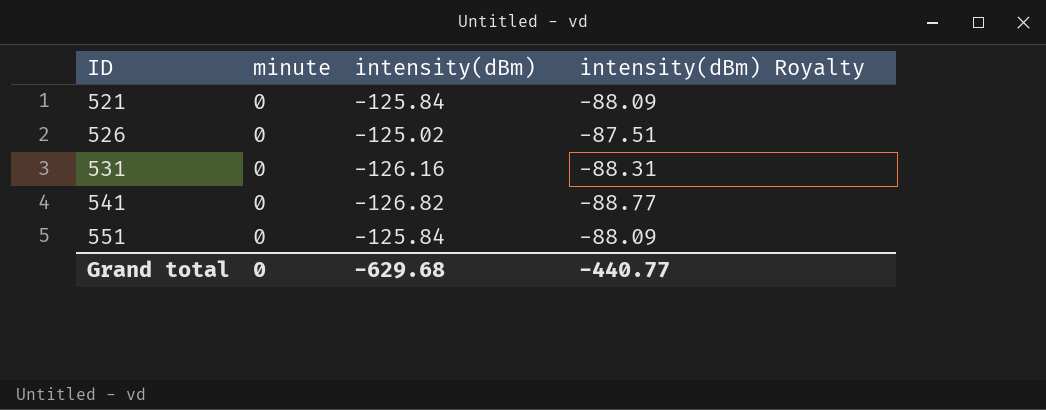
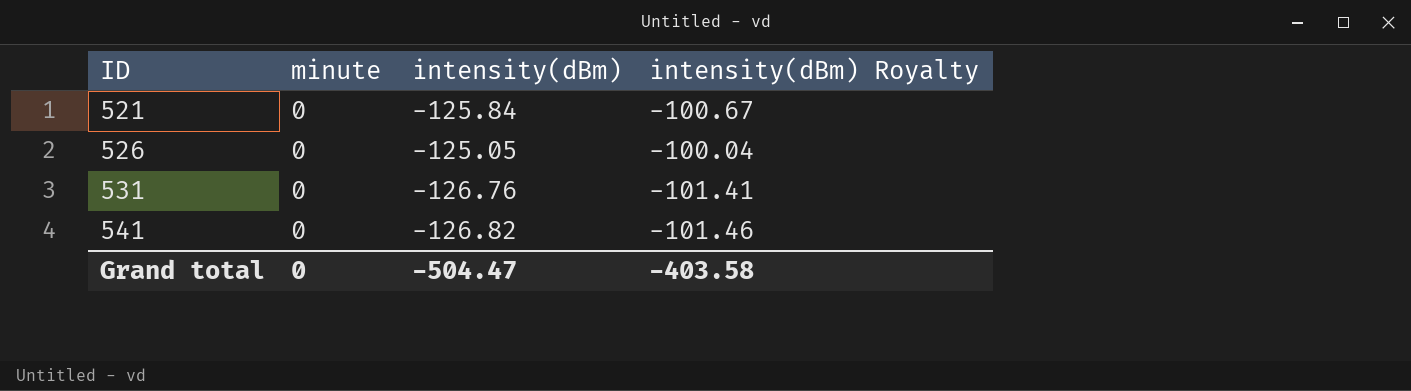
column intensity(dBm) Royalty | formula: [intensity(dBm)] * 0.7 -> [intensity(dBm)] * 0.8
row 551: 0 | -125.84 | -88.09 -> none
526 | intensity(dBm): -125.02 -> -125.05
531 | intensity(dBm): -126.16 -> -126.76
Grand total | intensity(dBm): -629.68 -> -504.47
Grand total | intensity(dBm) Royalty: -440.77 -> -403.58

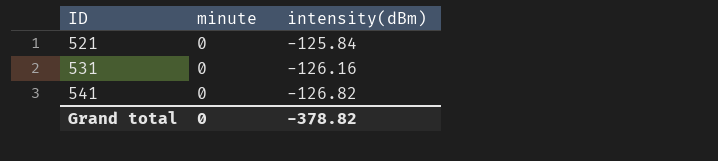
column intensity(dBm) Royalty | formula: [intensity(dBm)] * 0.8 -> none
row 526: 0 | -125.05 | -100.04 -> none
531 | intensity(dBm): -126.76 -> -126.16
Grand total | intensity(dBm): -504.47 -> -378.82

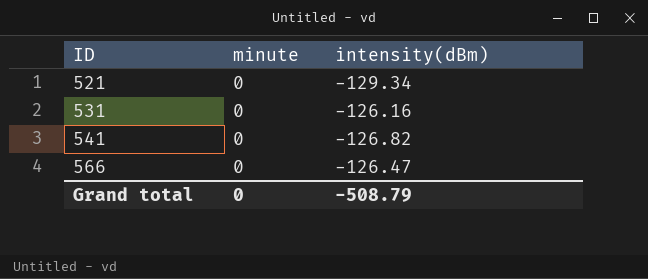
521 | intensity(dBm): -125.84 -> -129.34
row 566: none -> 0 | -126.47
Grand total | intensity(dBm): -378.82 -> -508.79

